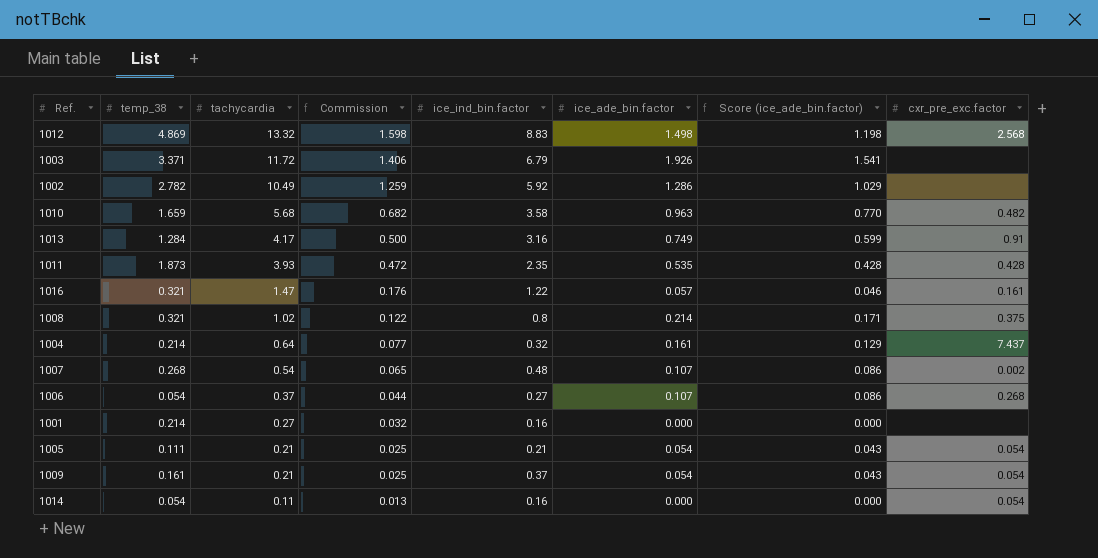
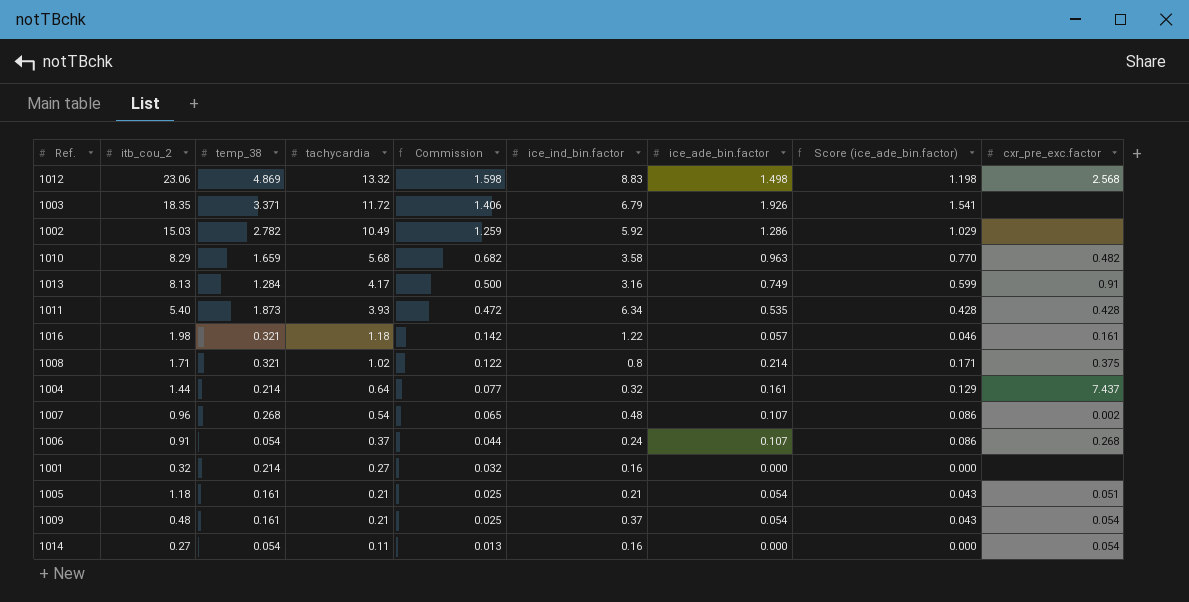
column itb_cou_2 | position: none -> 2
1011 | ice_ind_bin.factor: 2.35 -> 6.34
1016 | tachycardia: 1.47 -> 1.18
1016 | Commission: 0.176 -> 0.142
1006 | ice_ind_bin.factor: 0.27 -> 0.24
1005 | temp_38: 0.111 -> 0.161
1005 | cxr_pre_exc.factor: 0.054 -> 0.051

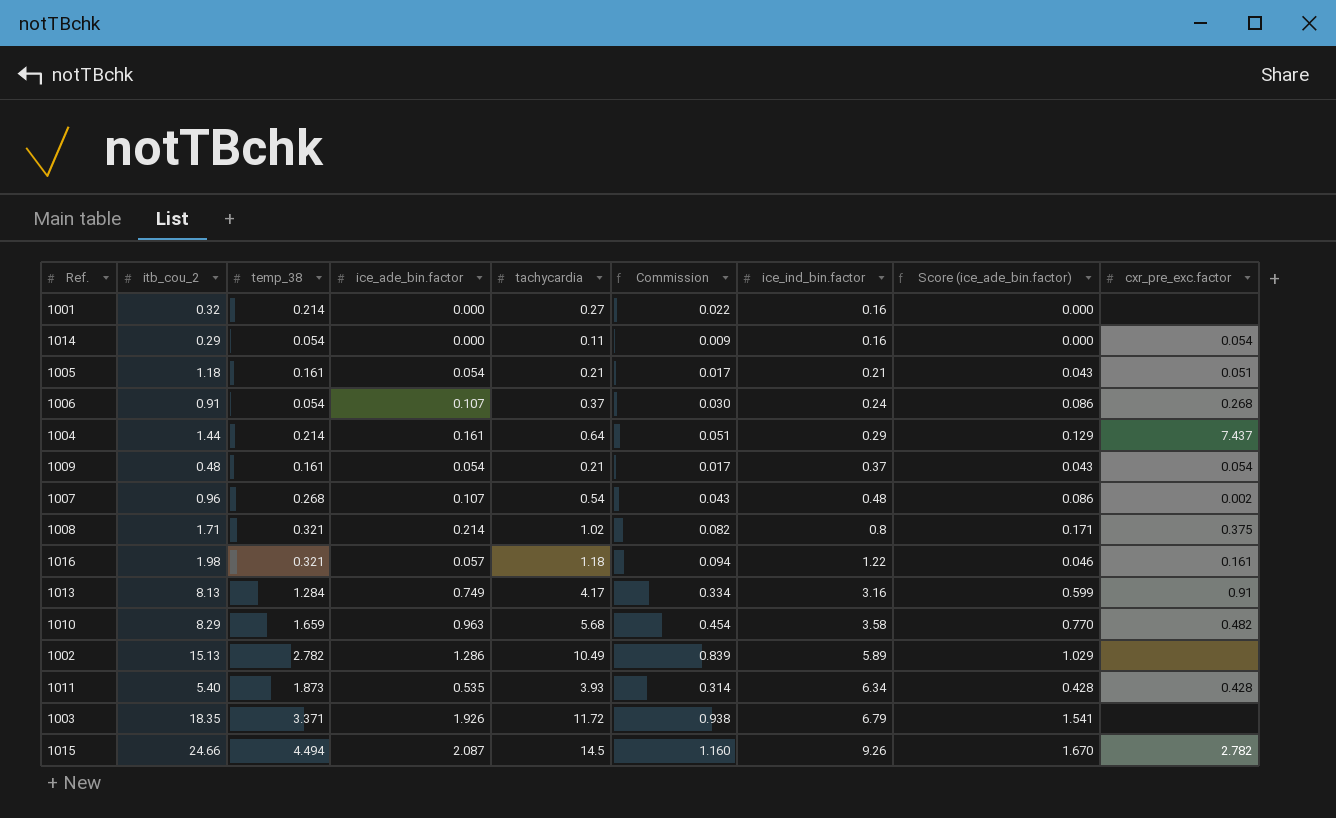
row order: tachycardia descending -> ice_ind_bin.factor ascending
column ice_ade_bin.factor | position: 7 -> 4
column Commission | formula: [tachycardia] * 0.12 -> [tachycardia] * 0.08
row 1012: 23.06 | 4.869 | 13.32 | 1.598 | 8.83 | 1.498 | 1.198 | 2.568 -> none
1014 | itb_cou_2: 0.27 -> 0.29
1004 | ice_ind_bin.factor: 0.32 -> 0.29
1002 | itb_cou_2: 15.03 -> 15.13
1002 | ice_ind_bin.factor: 5.92 -> 5.89
row 1015: none -> 24.66 | 4.494 | 2.087 | 14.5 | 1.160 | 9.26 | 1.670 | 2.782

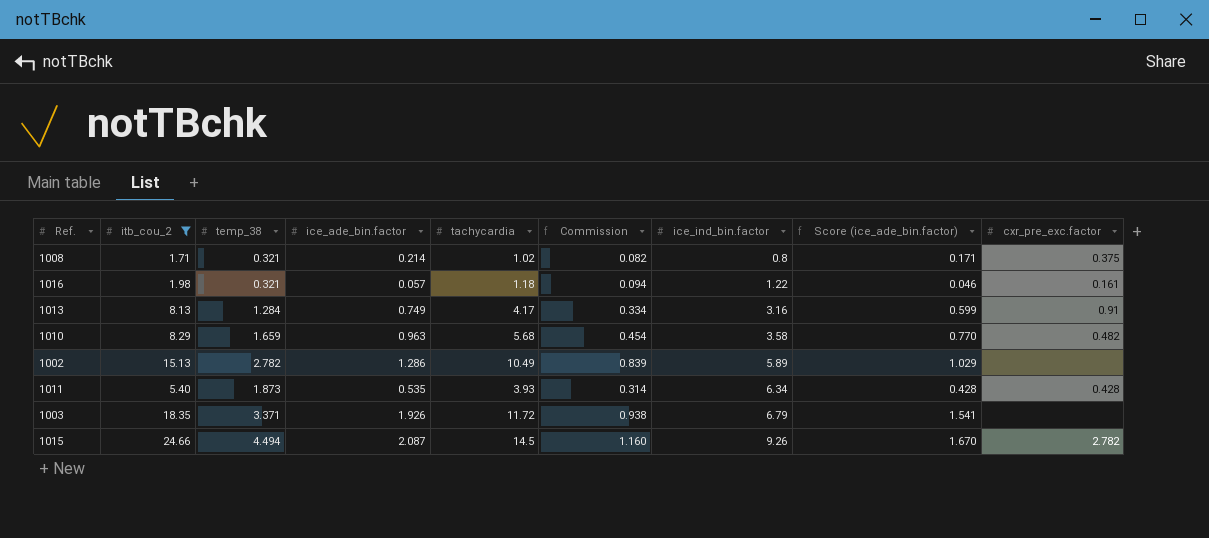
filter: none -> itb_cou_2 >= 1.71

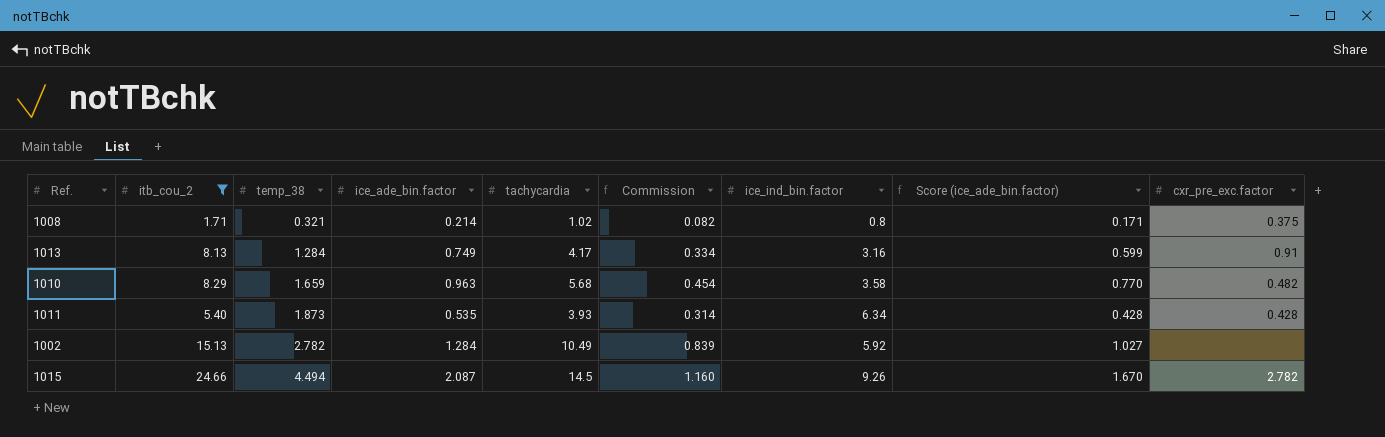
row order: ice_ind_bin.factor ascending -> temp_38 ascending
row 1016: 1.98 | 0.321 | 0.057 | 1.18 | 0.094 | 1.22 | 0.046 | 0.161 -> none
row 1003: 18.35 | 3.371 | 1.926 | 11.72 | 0.938 | 6.79 | 1.541 | none -> none
1002 | ice_ade_bin.factor: 1.286 -> 1.284
1002 | ice_ind_bin.factor: 5.89 -> 5.92
1002 | Score (ice_ade_bin.factor): 1.029 -> 1.027

